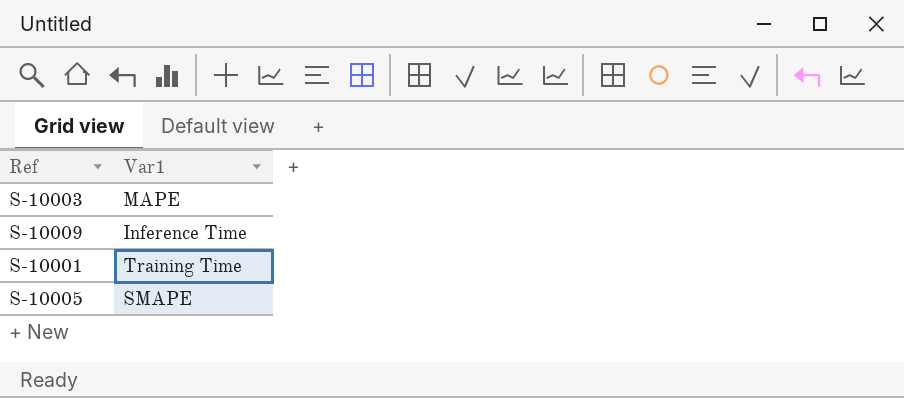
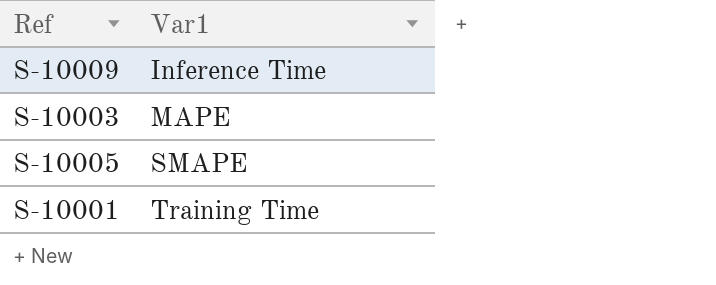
row order: none -> Var1 ascending

